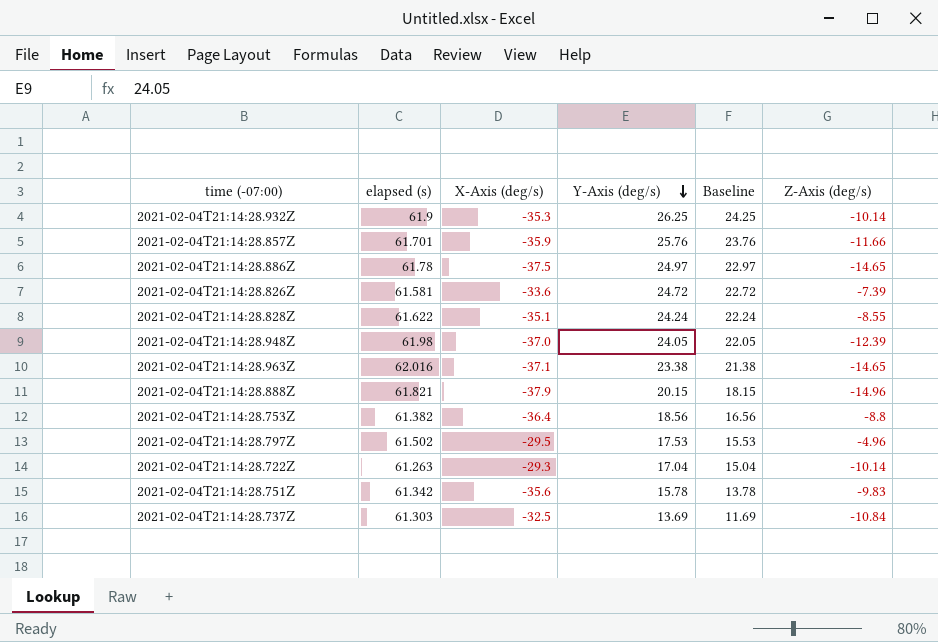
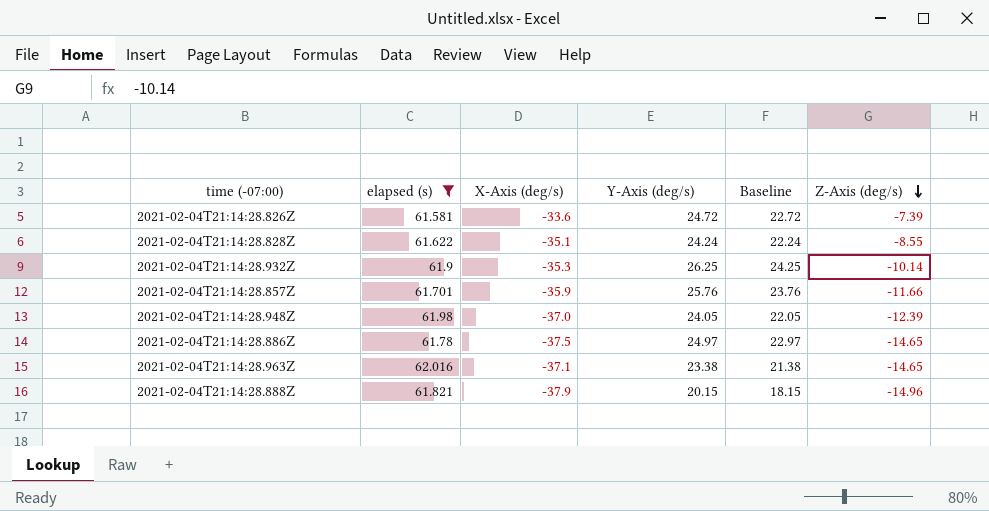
filter: none -> elapsed (s) >= 61.581
row order: Y-Axis (deg/s) descending -> Z-Axis (deg/s) descending

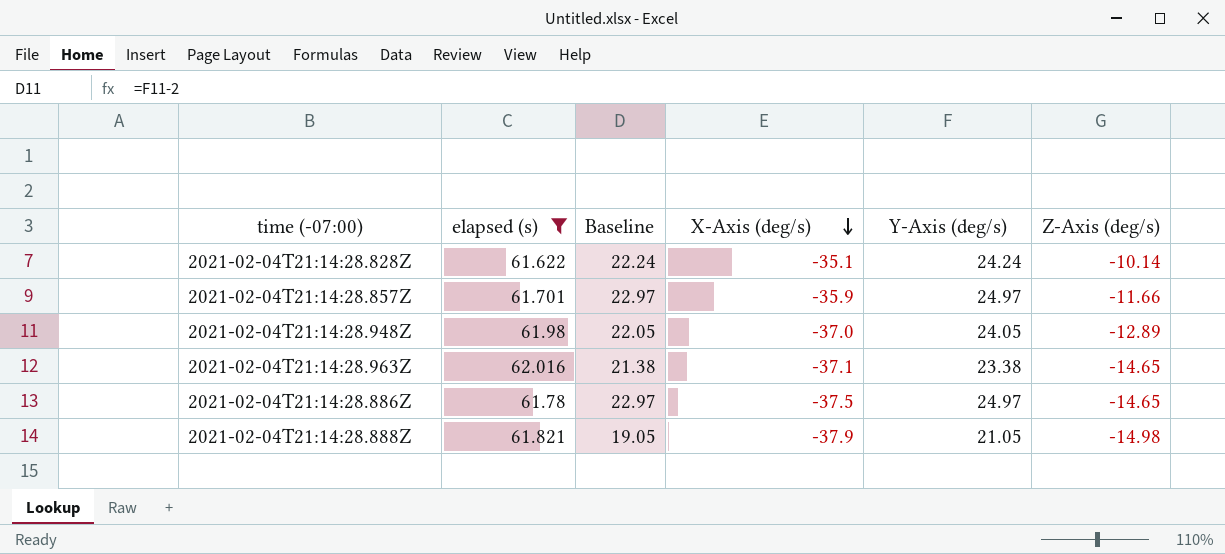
row order: Z-Axis (deg/s) descending -> X-Axis (deg/s) descending
column Baseline | position: 5 -> 3
row 2021-02-04T21:14:28.826Z: 61.581 | -33.6 | 24.72 | 22.72 | -7.39 -> none
row 2021-02-04T21:14:28.932Z: 61.9 | -35.3 | 26.25 | 24.25 | -10.14 -> none
2021-02-04T21:14:28.828Z | Z-Axis (deg/s): -8.55 -> -10.14
2021-02-04T21:14:28.857Z | Baseline: 23.76 -> 22.97
2021-02-04T21:14:28.857Z | Y-Axis (deg/s): 25.76 -> 24.97
2021-02-04T21:14:28.948Z | Z-Axis (deg/s): -12.39 -> -12.89
2021-02-04T21:14:28.888Z | Baseline: 18.15 -> 19.05
2021-02-04T21:14:28.888Z | Y-Axis (deg/s): 20.15 -> 21.05
2021-02-04T21:14:28.888Z | Z-Axis (deg/s): -14.96 -> -14.98

